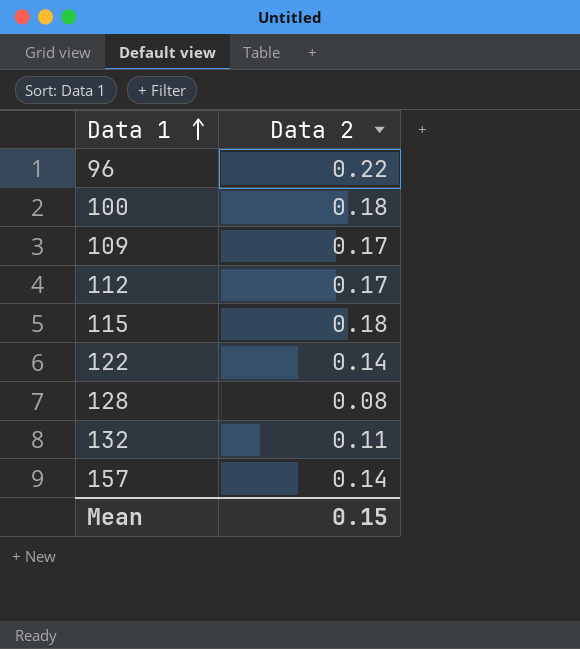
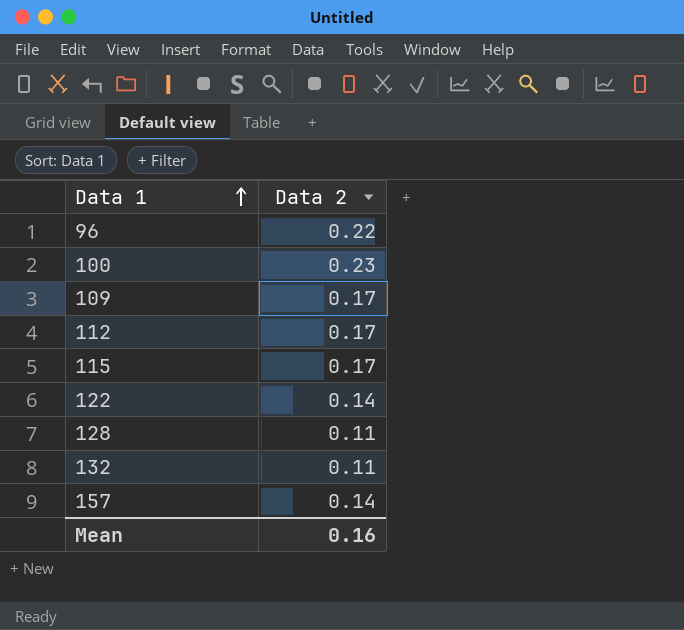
100 | Data 2: 0.18 -> 0.23
115 | Data 2: 0.18 -> 0.17
128 | Data 2: 0.08 -> 0.11
Mean | Data 2: 0.15 -> 0.16

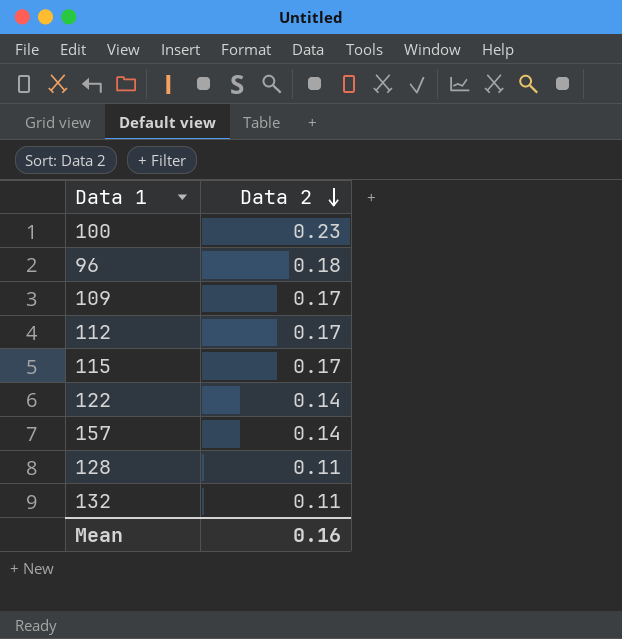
row order: Data 1 ascending -> Data 2 descending
96 | Data 2: 0.22 -> 0.18

